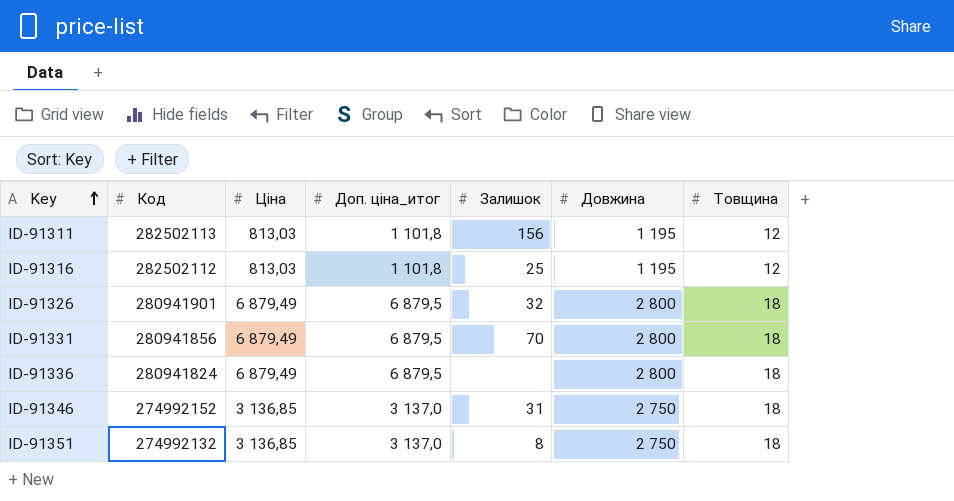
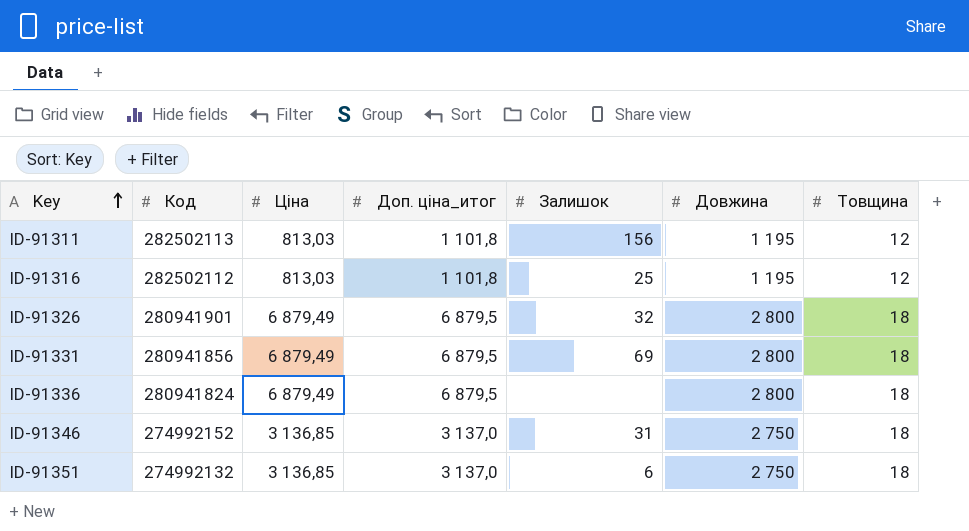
ID-91331 | Залишок: 70 -> 69
ID-91351 | Залишок: 8 -> 6

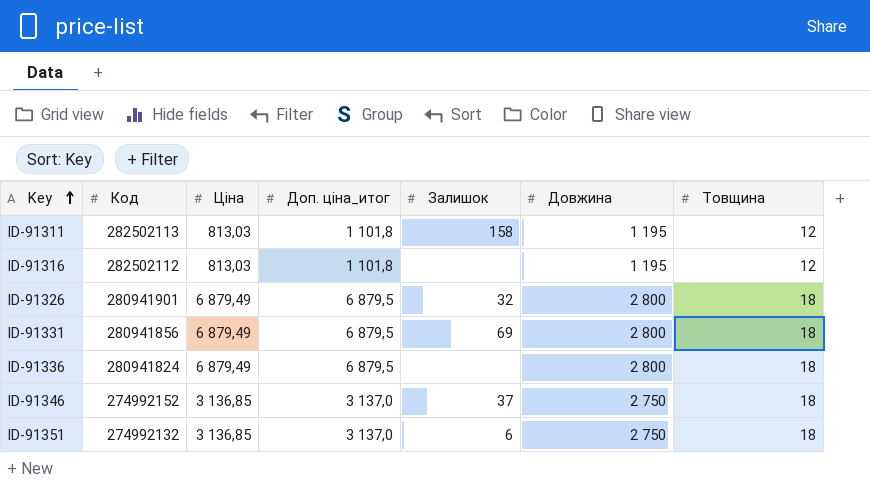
ID-91311 | Залишок: 156 -> 158
ID-91316 | Залишок: 25 -> none
ID-91346 | Залишок: 31 -> 37

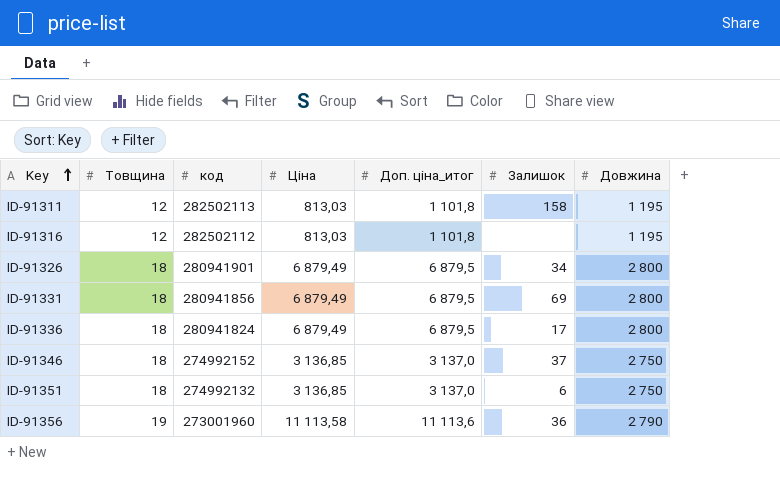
column Товщина | position: 7 -> 2
column name: Код -> код
ID-91326 | Залишок: 32 -> 34
ID-91336 | Залишок: none -> 17
row ID-91356: none -> 19 | 273001960 | 11 113,58 | 11 113,6 | 36 | 2 790

